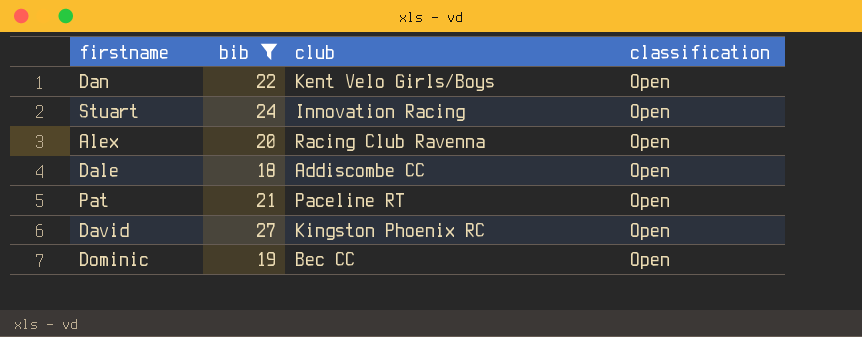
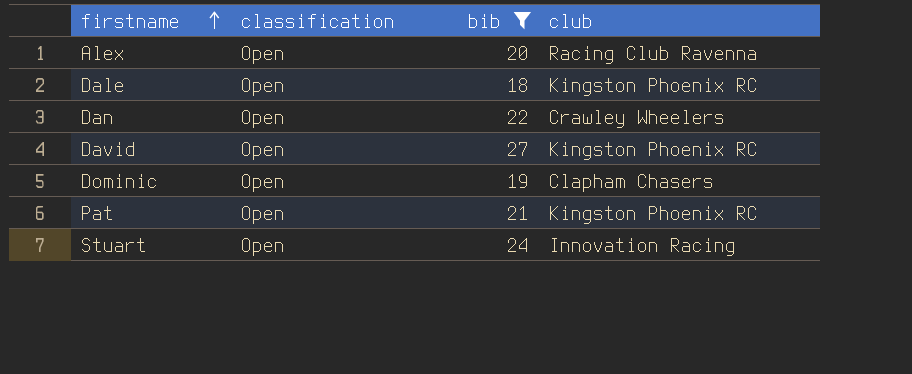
row order: none -> firstname ascending
column classification | position: 4 -> 2
Dale | club: Addiscombe CC -> Kingston Phoenix RC
Dan | club: Kent Velo Girls/Boys -> Crawley Wheelers
Dominic | club: Bec CC -> Clapham Chasers
Pat | club: Paceline RT -> Kingston Phoenix RC

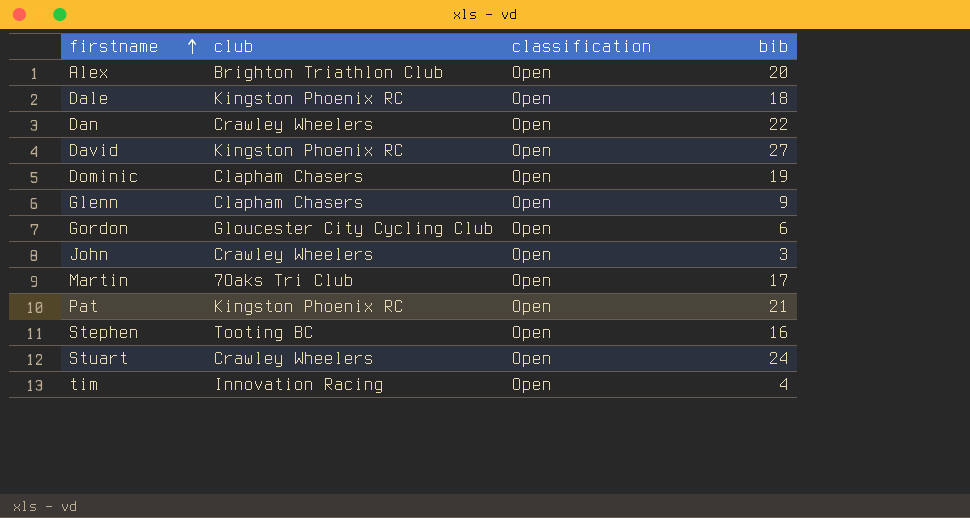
filter: bib >= 18 -> none
column club | position: 4 -> 2
Alex | club: Racing Club Ravenna -> Brighton Triathlon Club
Stuart | club: Innovation Racing -> Crawley Wheelers

